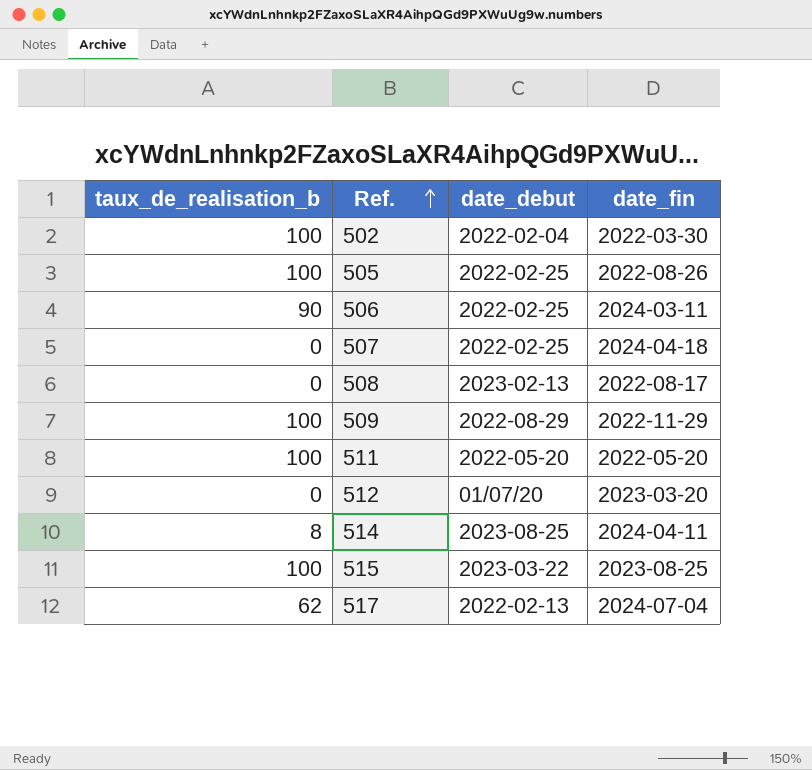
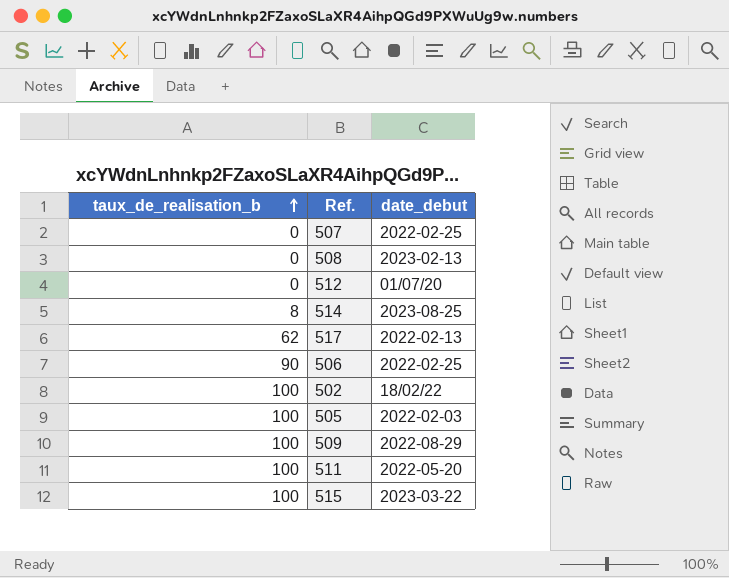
row order: Ref. ascending -> taux_de_realisation_b ascending
column date_fin | position: 4 -> none
502 | date_debut: 2022-02-04 -> 18/02/22
505 | date_debut: 2022-02-25 -> 2022-02-03

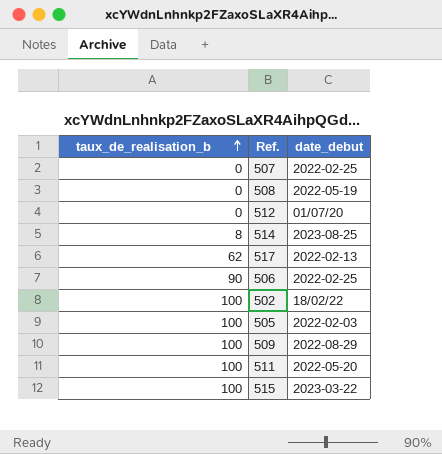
508 | date_debut: 2023-02-13 -> 2022-05-19

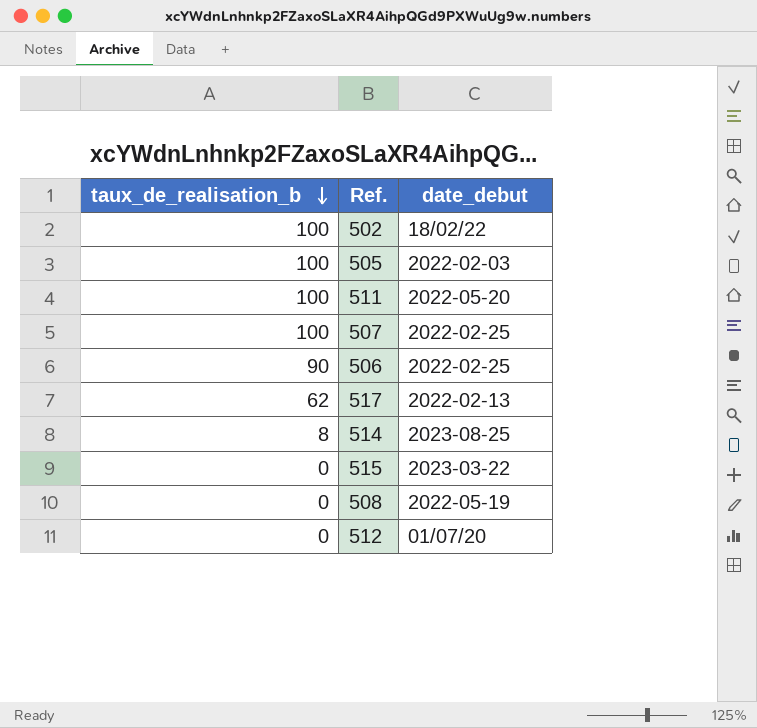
row order: taux_de_realisation_b ascending -> taux_de_realisation_b descending
row 509: 100 | 2022-08-29 -> none
507 | taux_de_realisation_b: 0 -> 100
515 | taux_de_realisation_b: 100 -> 0

